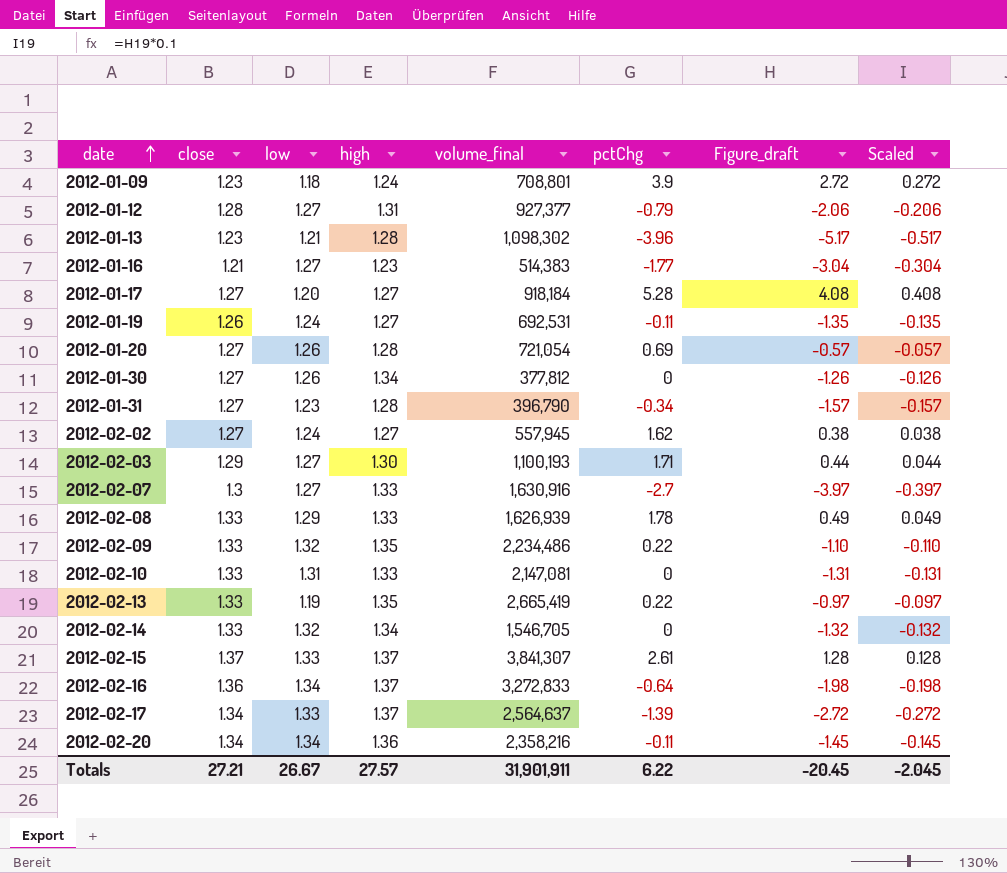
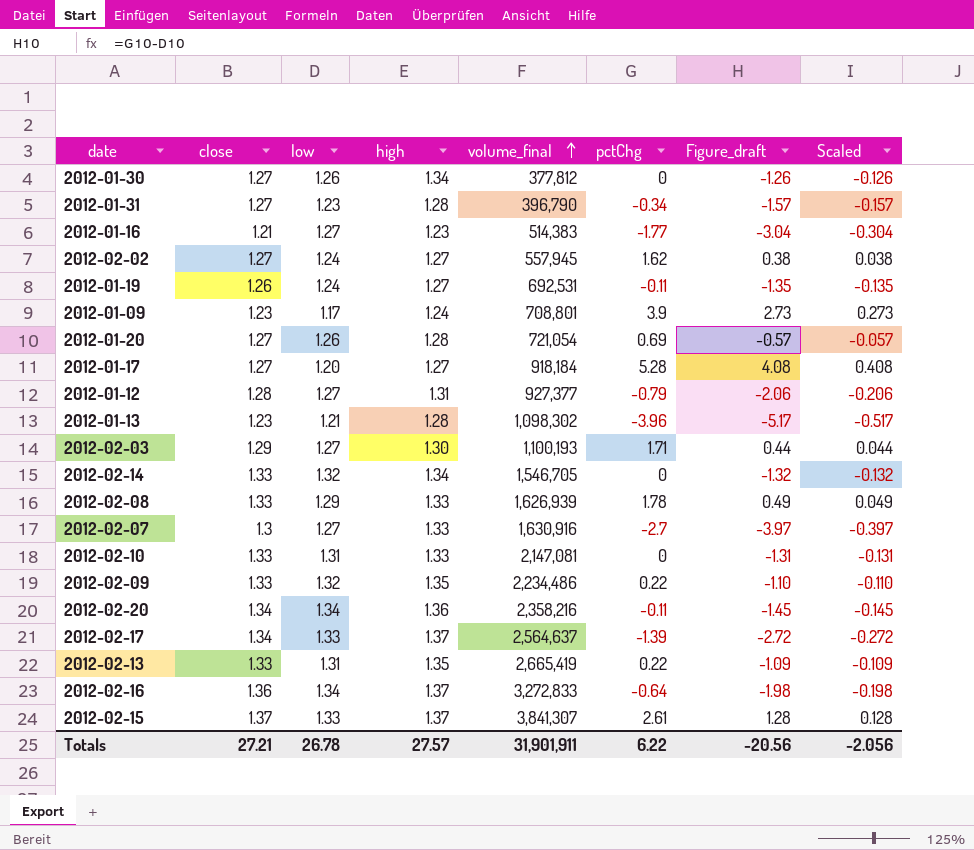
row order: date ascending -> volume_final ascending
2012-01-09 | low: 1.18 -> 1.17
2012-01-09 | Figure_draft: 2.72 -> 2.73
2012-01-09 | Scaled: 0.272 -> 0.273
2012-02-13 | low: 1.19 -> 1.31
2012-02-13 | Figure_draft: -0.97 -> -1.09
2012-02-13 | Scaled: -0.097 -> -0.109
Totals | low: 26.67 -> 26.78
Totals | Figure_draft: -20.45 -> -20.56
Totals | Scaled: -2.045 -> -2.056

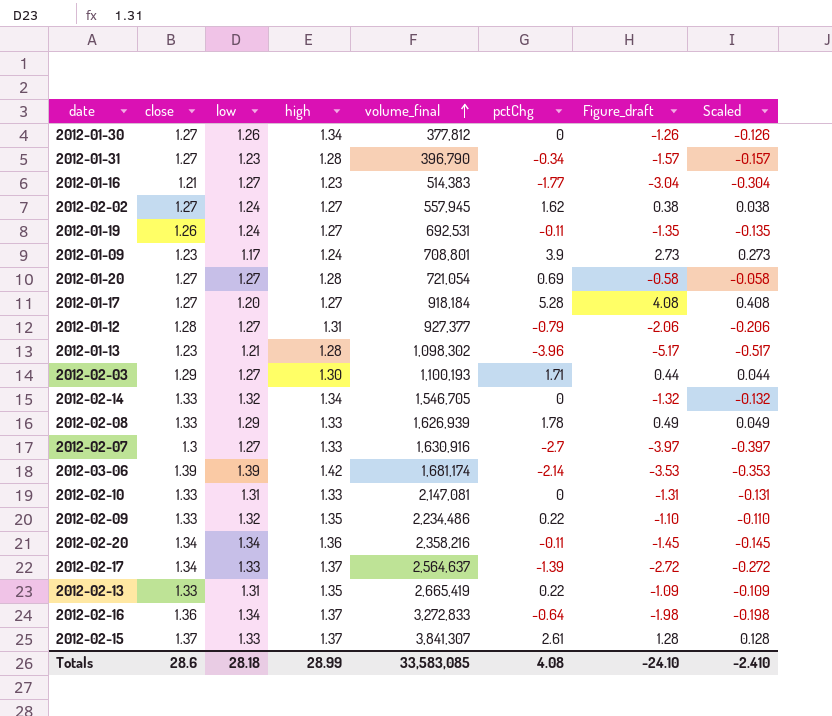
2012-01-20 | low: 1.26 -> 1.27
2012-01-20 | Figure_draft: -0.57 -> -0.58
2012-01-20 | Scaled: -0.057 -> -0.058
row 2012-03-06: none -> 1.39 | 1.39 | 1.42 | 1,681,174 | -2.14 | -3.53 | -0.353
Totals | close: 27.21 -> 28.6
Totals | low: 26.78 -> 28.18
Totals | high: 27.57 -> 28.99
Totals | volume_final: 31,901,911 -> 33,583,085
Totals | pctChg: 6.22 -> 4.08
Totals | Figure_draft: -20.56 -> -24.10
Totals | Scaled: -2.056 -> -2.410

